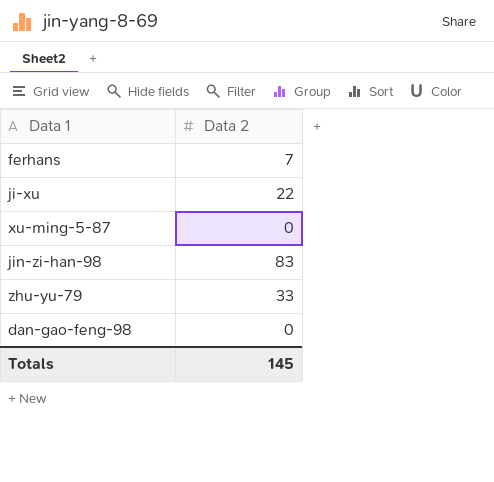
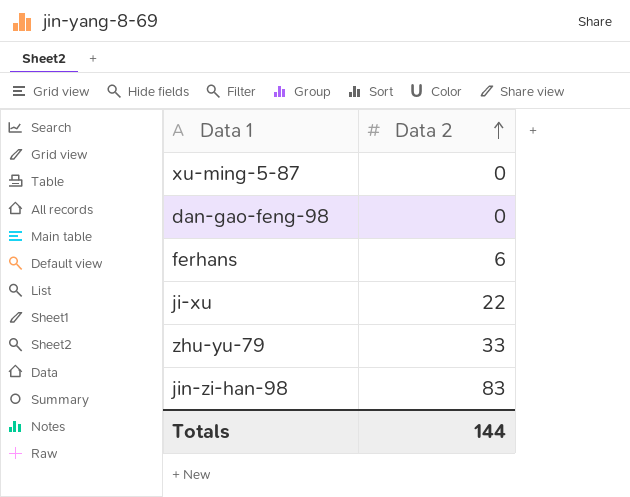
row order: none -> Data 2 ascending
ferhans | Data 2: 7 -> 6
Totals | Data 2: 145 -> 144

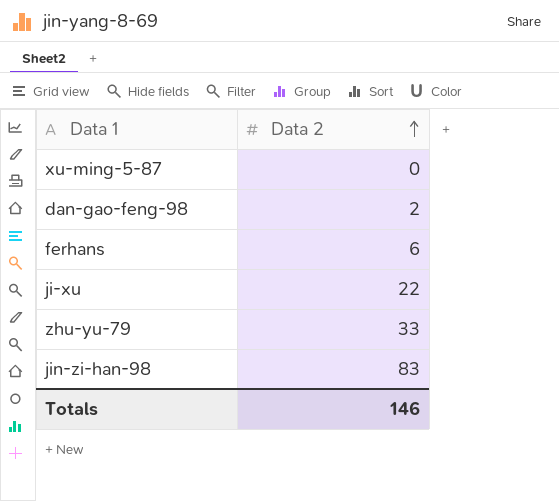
dan-gao-feng-98 | Data 2: 0 -> 2
Totals | Data 2: 144 -> 146

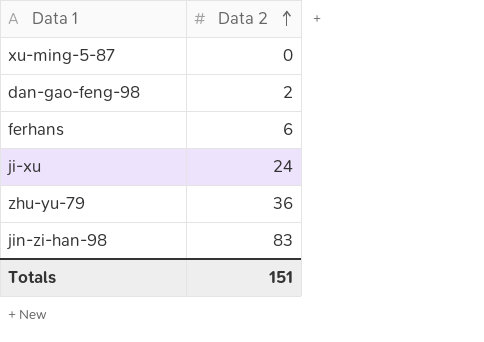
ji-xu | Data 2: 22 -> 24
zhu-yu-79 | Data 2: 33 -> 36
Totals | Data 2: 146 -> 151

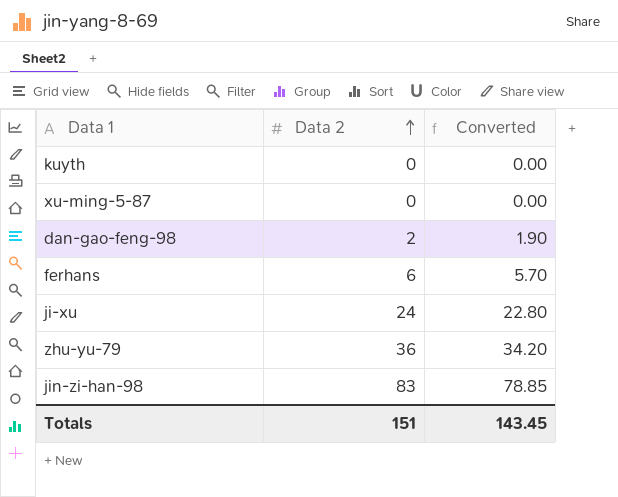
column Converted | formula: none -> [Data 2] * 0.95
row kuyth: none -> 0 | 0.00

